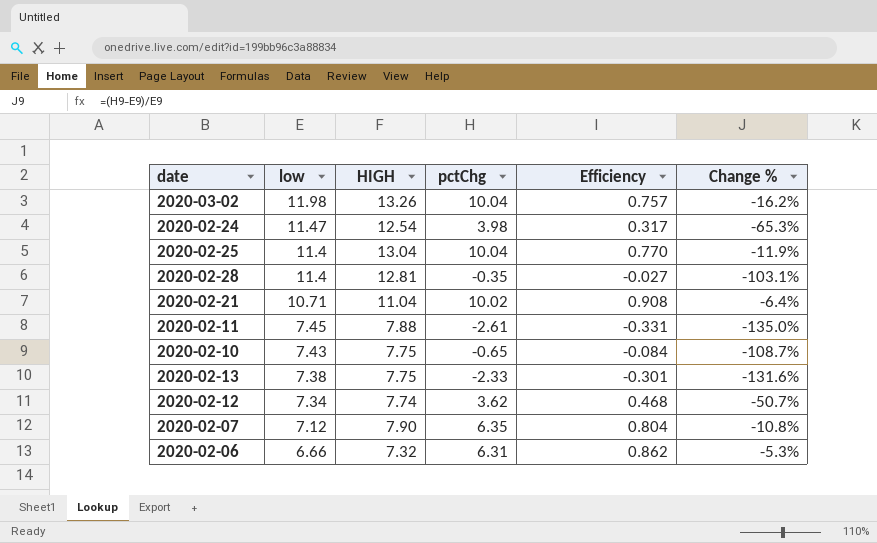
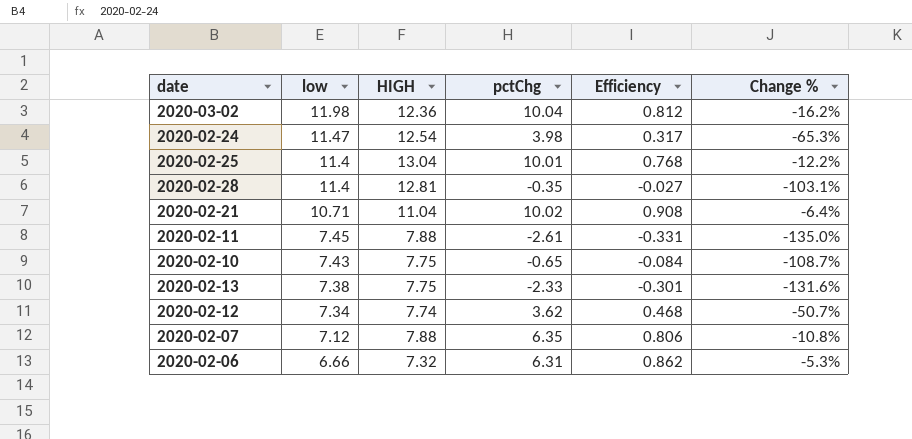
2020-03-02 | HIGH: 13.26 -> 12.36
2020-03-02 | Efficiency: 0.757 -> 0.812
2020-02-25 | pctChg: 10.04 -> 10.01
2020-02-25 | Efficiency: 0.770 -> 0.768
2020-02-25 | Change %: -11.9% -> -12.2%
2020-02-07 | HIGH: 7.90 -> 7.88
2020-02-07 | Efficiency: 0.804 -> 0.806

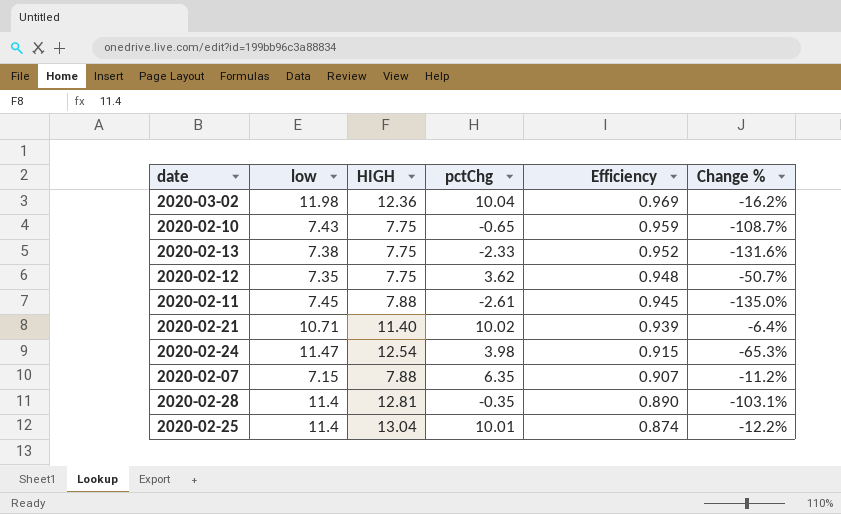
row order: low descending -> Efficiency descending
column Efficiency | formula: [pctChg] / [HIGH] -> [low] / [HIGH]
row 2020-02-06: 6.66 | 7.32 | 6.31 | 0.862 | -5.3% -> none
2020-02-12 | low: 7.34 -> 7.35
2020-02-12 | HIGH: 7.74 -> 7.75
2020-02-21 | HIGH: 11.04 -> 11.40
2020-02-07 | low: 7.12 -> 7.15
2020-02-07 | Change %: -10.8% -> -11.2%

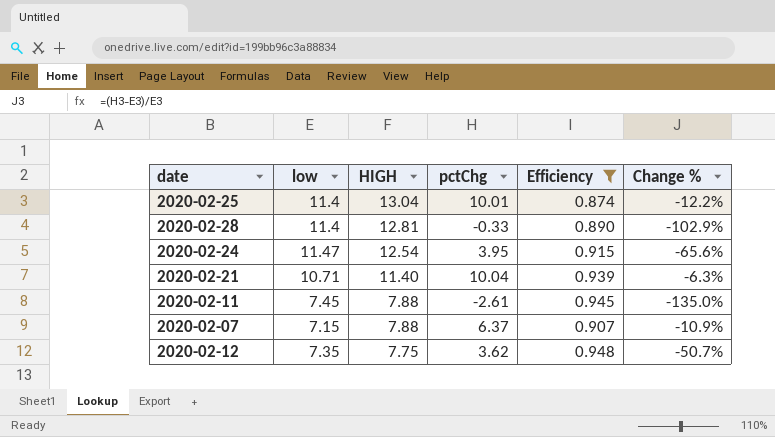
filter: none -> Efficiency <= 0.948
row order: Efficiency descending -> HIGH descending
2020-02-28 | pctChg: -0.35 -> -0.33
2020-02-28 | Change %: -103.1% -> -102.9%
2020-02-24 | pctChg: 3.98 -> 3.95
2020-02-24 | Change %: -65.3% -> -65.6%
2020-02-21 | pctChg: 10.02 -> 10.04
2020-02-21 | Change %: -6.4% -> -6.3%
2020-02-07 | pctChg: 6.35 -> 6.37
2020-02-07 | Change %: -11.2% -> -10.9%

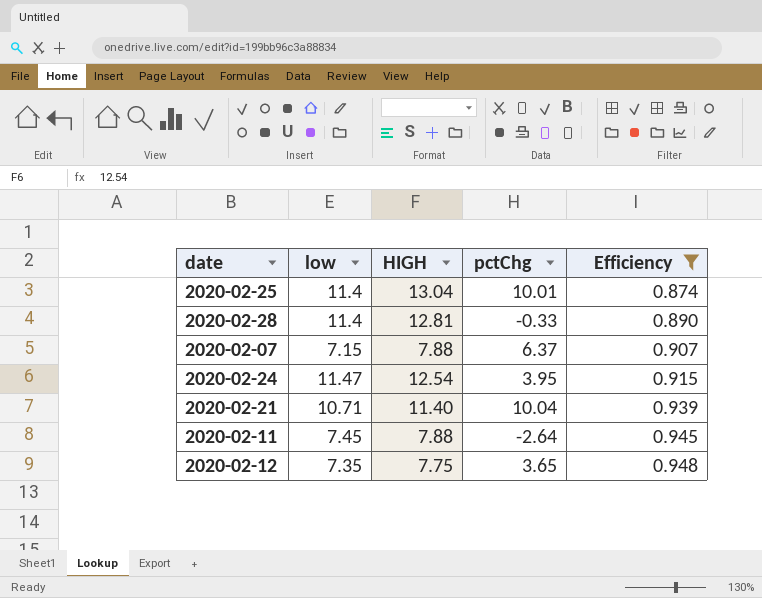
row order: HIGH descending -> Efficiency ascending
column Change % | formula: ([pctChg] - [low]) / [low] -> none
2020-02-11 | pctChg: -2.61 -> -2.64
2020-02-12 | pctChg: 3.62 -> 3.65

